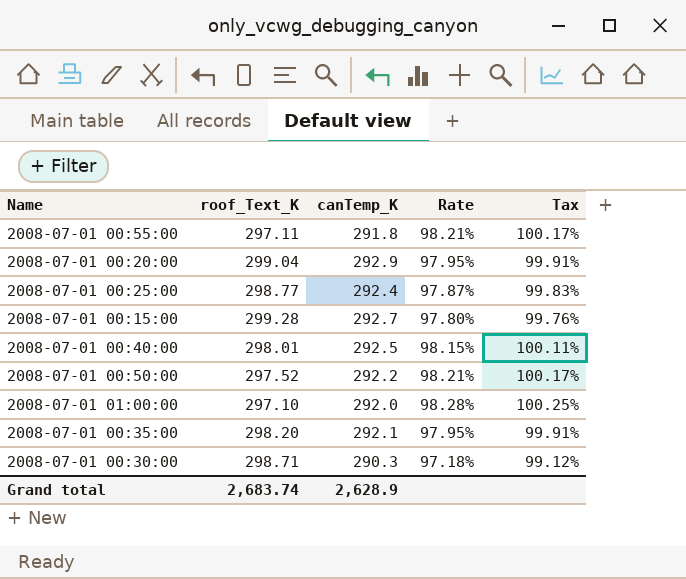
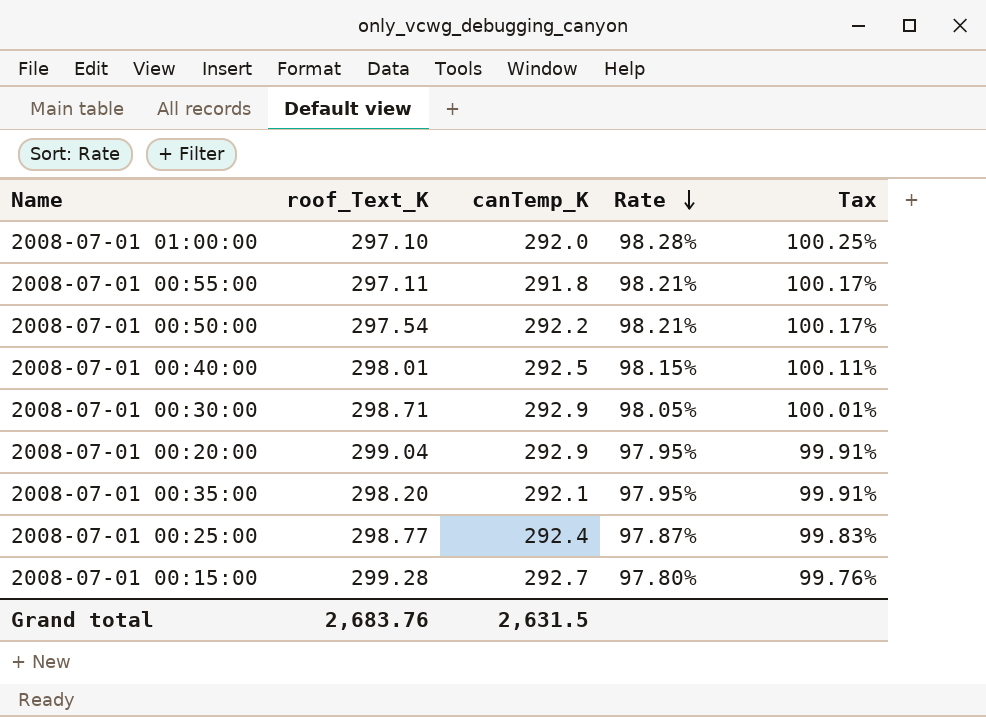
row order: none -> Rate descending
2008-07-01 00:50:00 | roof_Text_K: 297.52 -> 297.54
2008-07-01 00:30:00 | canTemp_K: 290.3 -> 292.9
2008-07-01 00:30:00 | Rate: 97.18% -> 98.05%
2008-07-01 00:30:00 | Tax: 99.12% -> 100.01%
Grand total | roof_Text_K: 2,683.74 -> 2,683.76
Grand total | canTemp_K: 2,628.9 -> 2,631.5

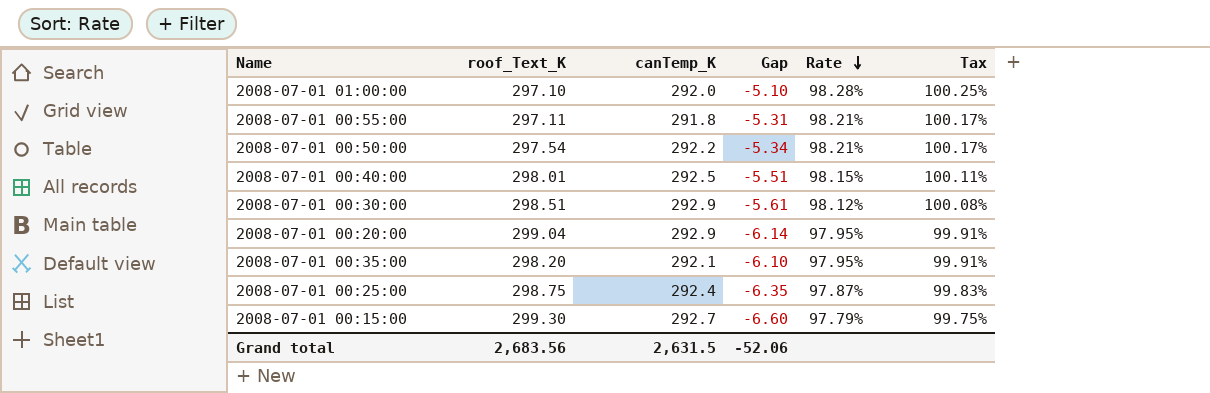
column Gap | formula: none -> [canTemp_K] - [roof_Text_K]
2008-07-01 00:30:00 | roof_Text_K: 298.71 -> 298.51
2008-07-01 00:30:00 | Rate: 98.05% -> 98.12%
2008-07-01 00:30:00 | Tax: 100.01% -> 100.08%
2008-07-01 00:25:00 | roof_Text_K: 298.77 -> 298.75
2008-07-01 00:15:00 | roof_Text_K: 299.28 -> 299.30
2008-07-01 00:15:00 | Rate: 97.80% -> 97.79%
2008-07-01 00:15:00 | Tax: 99.76% -> 99.75%
Grand total | roof_Text_K: 2,683.76 -> 2,683.56

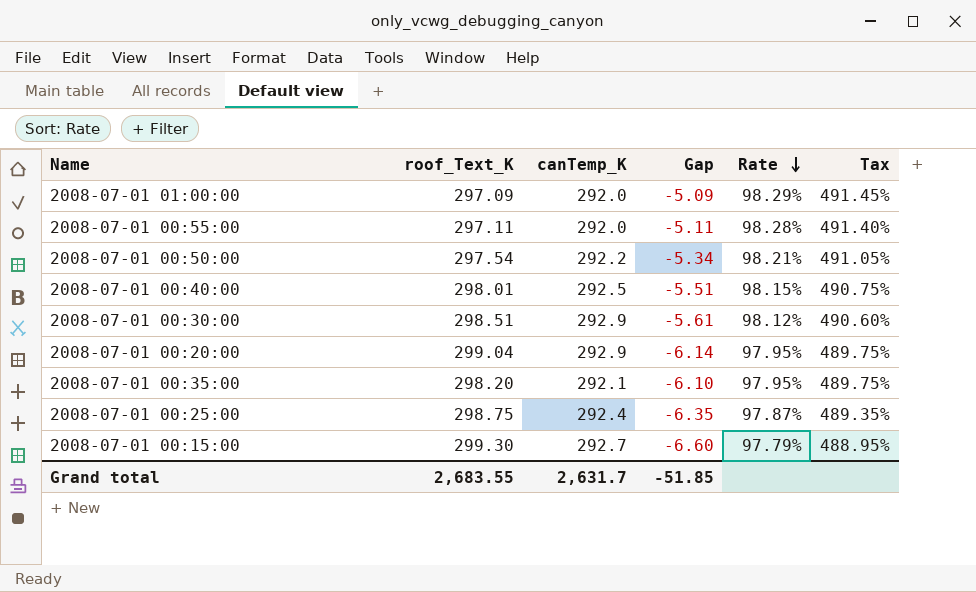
column Tax | formula: [Rate] * 1.02 -> [Rate] * 5
2008-07-01 01:00:00 | roof_Text_K: 297.10 -> 297.09
2008-07-01 01:00:00 | Gap: -5.10 -> -5.09
2008-07-01 01:00:00 | Rate: 98.28% -> 98.29%
2008-07-01 00:55:00 | canTemp_K: 291.8 -> 292.0
2008-07-01 00:55:00 | Gap: -5.31 -> -5.11
2008-07-01 00:55:00 | Rate: 98.21% -> 98.28%
Grand total | roof_Text_K: 2,683.56 -> 2,683.55
Grand total | canTemp_K: 2,631.5 -> 2,631.7
Grand total | Gap: -52.06 -> -51.85

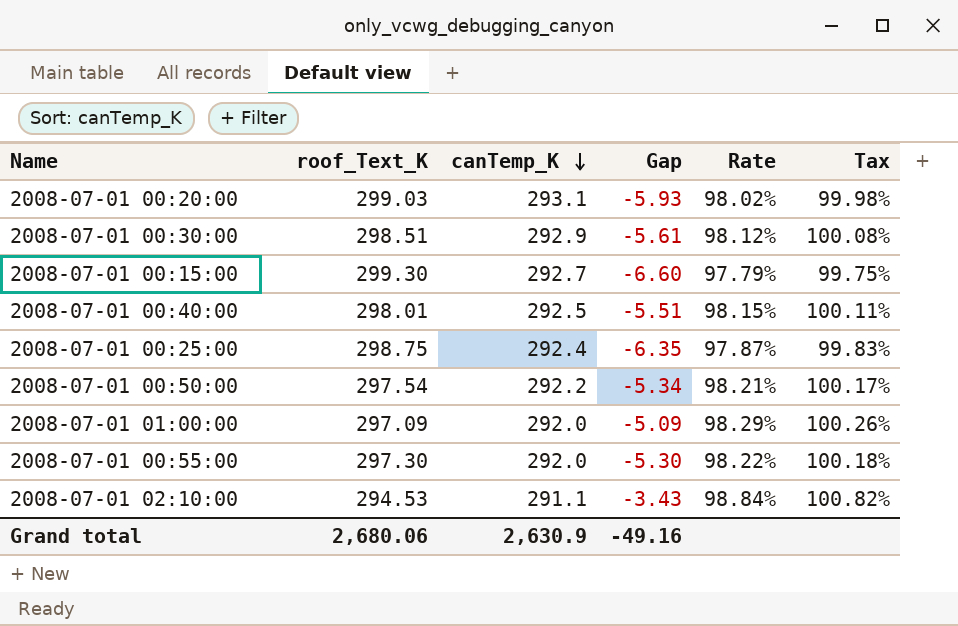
row order: Rate descending -> canTemp_K descending
column Tax | formula: [Rate] * 5 -> [Rate] * 1.02
row 2008-07-01 00:35:00: 298.20 | 292.1 | -6.10 | 97.95% | 489.75% -> none
2008-07-01 00:20:00 | roof_Text_K: 299.04 -> 299.03
2008-07-01 00:20:00 | canTemp_K: 292.9 -> 293.1
2008-07-01 00:20:00 | Gap: -6.14 -> -5.93
2008-07-01 00:20:00 | Rate: 97.95% -> 98.02%
2008-07-01 00:55:00 | roof_Text_K: 297.11 -> 297.30
2008-07-01 00:55:00 | Gap: -5.11 -> -5.30
2008-07-01 00:55:00 | Rate: 98.28% -> 98.22%
row 2008-07-01 02:10:00: none -> 294.53 | 291.1 | -3.43 | 98.84% | 100.82%
Grand total | roof_Text_K: 2,683.55 -> 2,680.06
Grand total | canTemp_K: 2,631.7 -> 2,630.9
Grand total | Gap: -51.85 -> -49.16

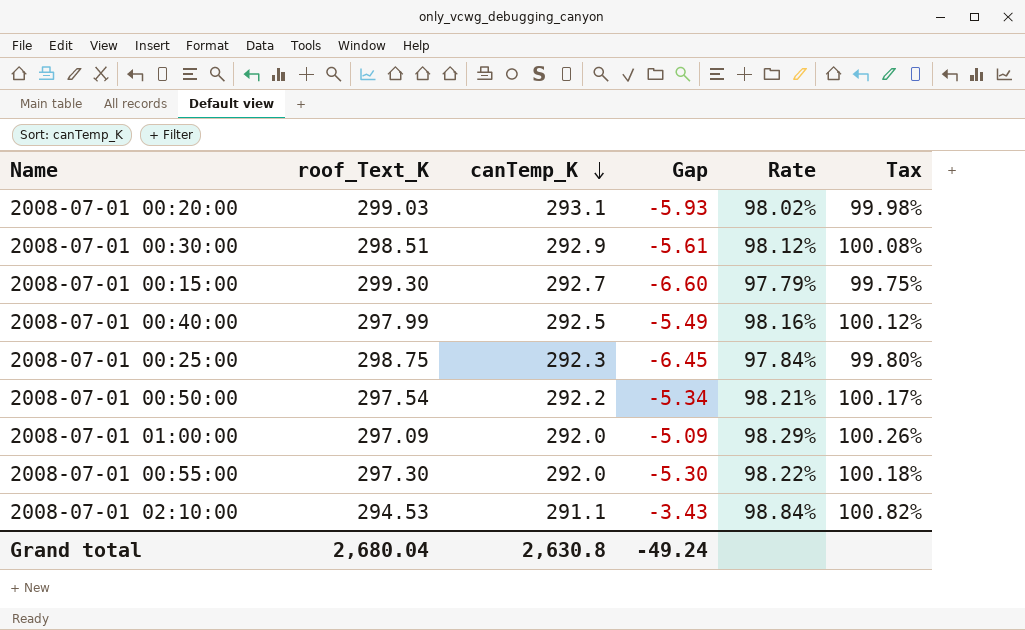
2008-07-01 00:40:00 | roof_Text_K: 298.01 -> 297.99
2008-07-01 00:40:00 | Gap: -5.51 -> -5.49
2008-07-01 00:40:00 | Rate: 98.15% -> 98.16%
2008-07-01 00:40:00 | Tax: 100.11% -> 100.12%
2008-07-01 00:25:00 | canTemp_K: 292.4 -> 292.3
2008-07-01 00:25:00 | Gap: -6.35 -> -6.45
2008-07-01 00:25:00 | Rate: 97.87% -> 97.84%
2008-07-01 00:25:00 | Tax: 99.83% -> 99.80%
Grand total | roof_Text_K: 2,680.06 -> 2,680.04
Grand total | canTemp_K: 2,630.9 -> 2,630.8
Grand total | Gap: -49.16 -> -49.24

